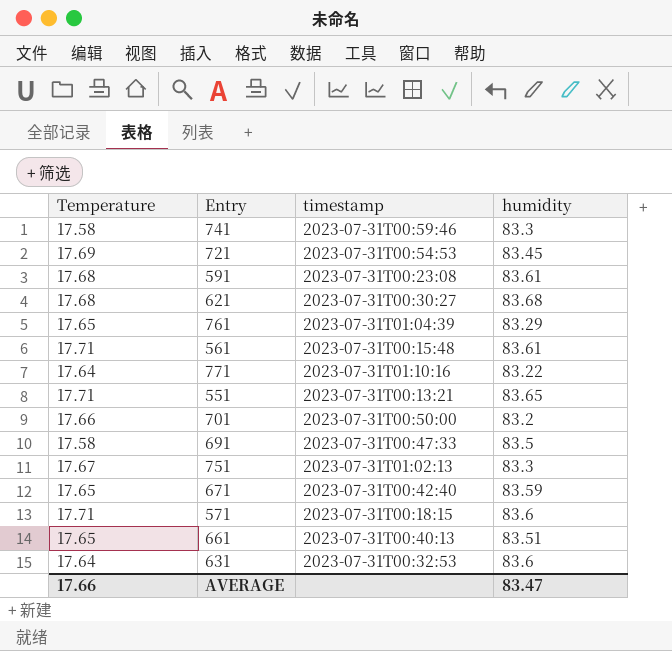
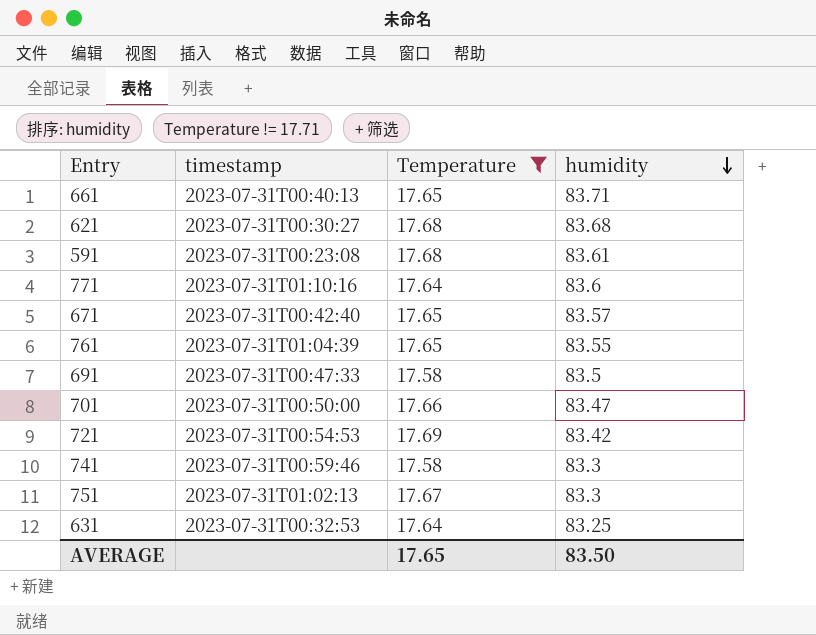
filter: none -> Temperature != 17.71
row order: none -> humidity descending
column Temperature | position: 1 -> 3
661 | humidity: 83.51 -> 83.71
771 | humidity: 83.22 -> 83.6
671 | humidity: 83.59 -> 83.57
761 | humidity: 83.29 -> 83.55
701 | humidity: 83.2 -> 83.47
721 | humidity: 83.45 -> 83.42
631 | humidity: 83.6 -> 83.25
AVERAGE | Temperature: 17.66 -> 17.65
AVERAGE | humidity: 83.47 -> 83.50

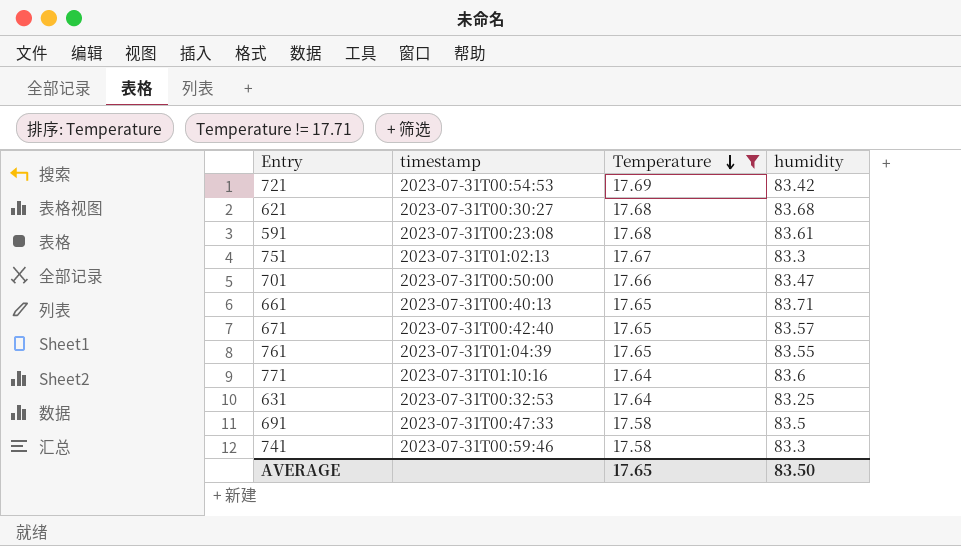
row order: humidity descending -> Temperature descending

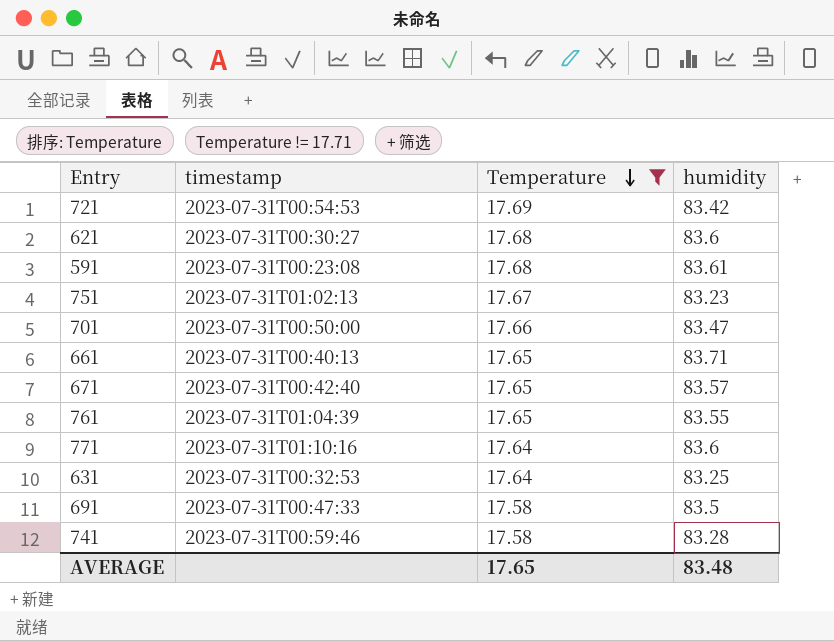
621 | humidity: 83.68 -> 83.6
751 | humidity: 83.3 -> 83.23
741 | humidity: 83.3 -> 83.28
AVERAGE | humidity: 83.50 -> 83.48

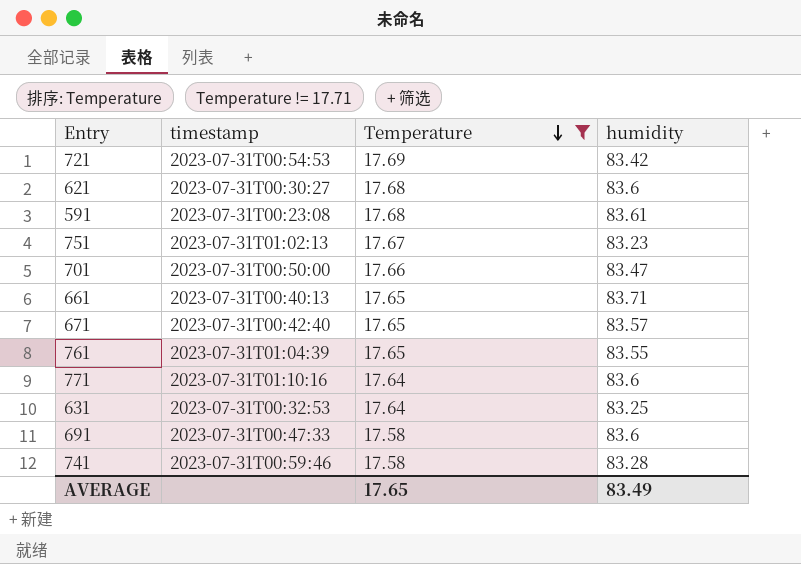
691 | humidity: 83.5 -> 83.6
AVERAGE | humidity: 83.48 -> 83.49

